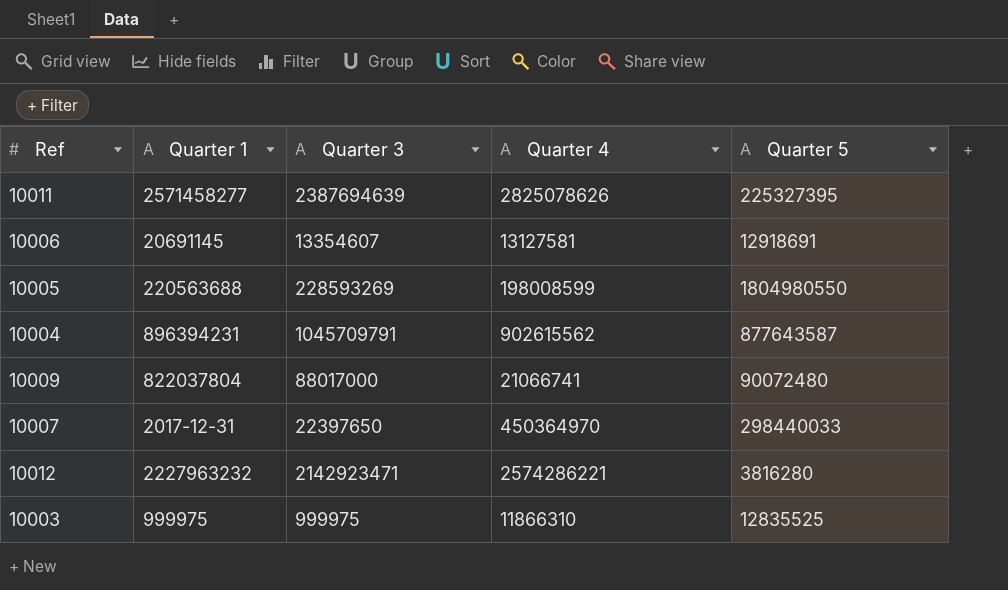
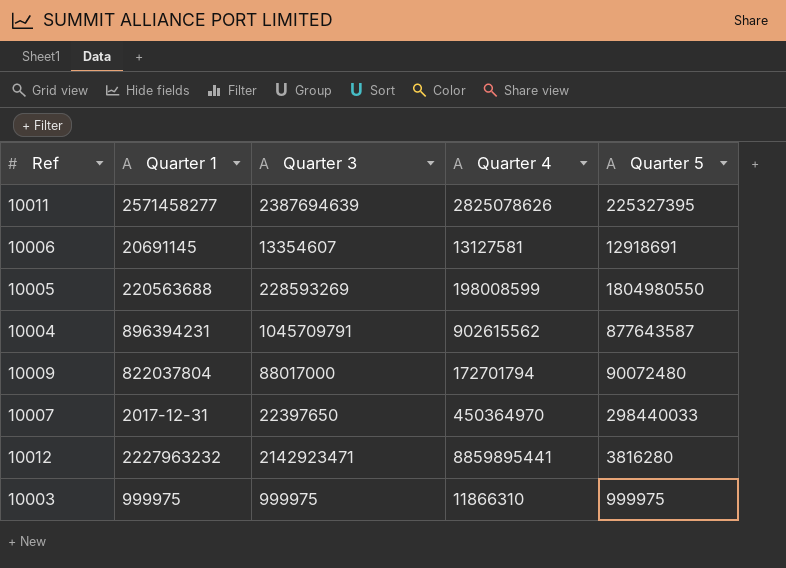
10009 | Quarter 4: 21066741 -> 172701794
10012 | Quarter 4: 2574286221 -> 8859895441
10003 | Quarter 5: 12835525 -> 999975

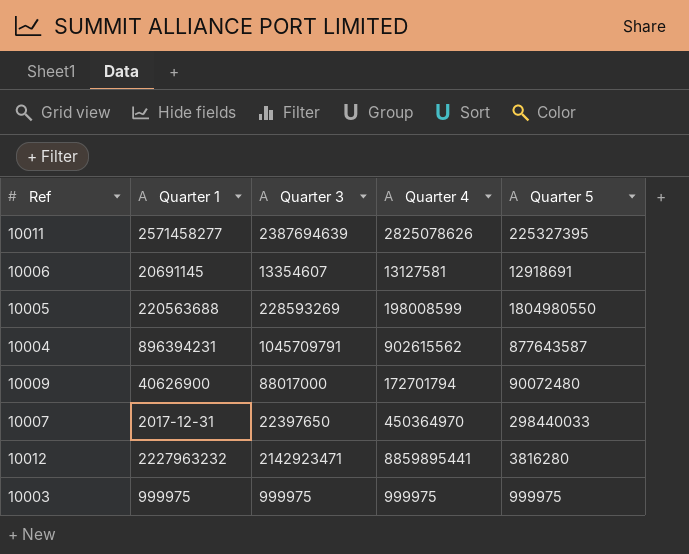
10009 | Quarter 1: 822037804 -> 40626900
10003 | Quarter 4: 11866310 -> 999975

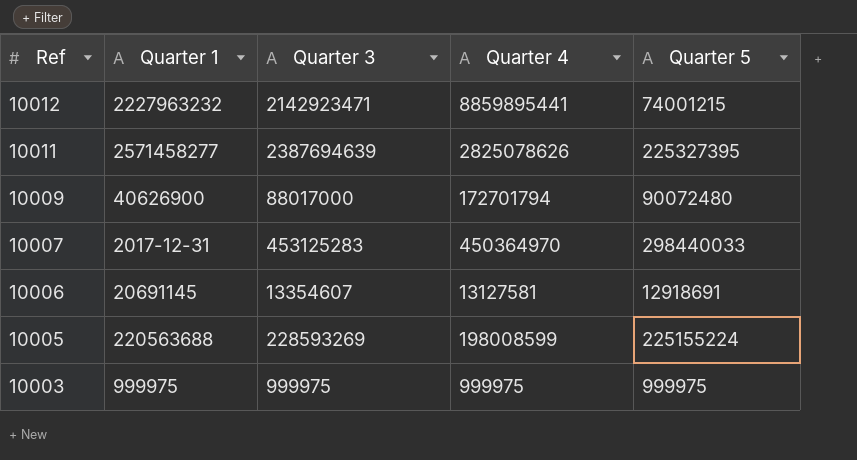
row order: none -> Ref descending
row 10004: 896394231 | 1045709791 | 902615562 | 877643587 -> none
10012 | Quarter 5: 3816280 -> 74001215
10007 | Quarter 3: 22397650 -> 453125283
10005 | Quarter 5: 1804980550 -> 225155224

